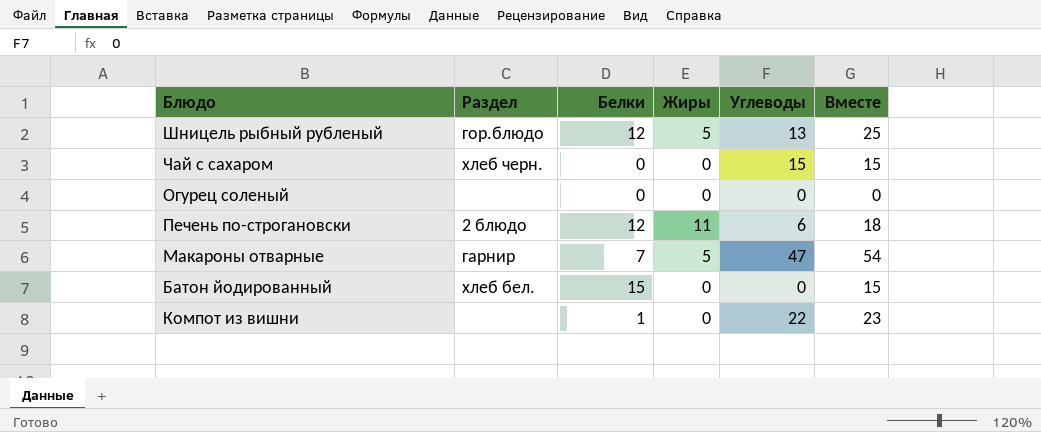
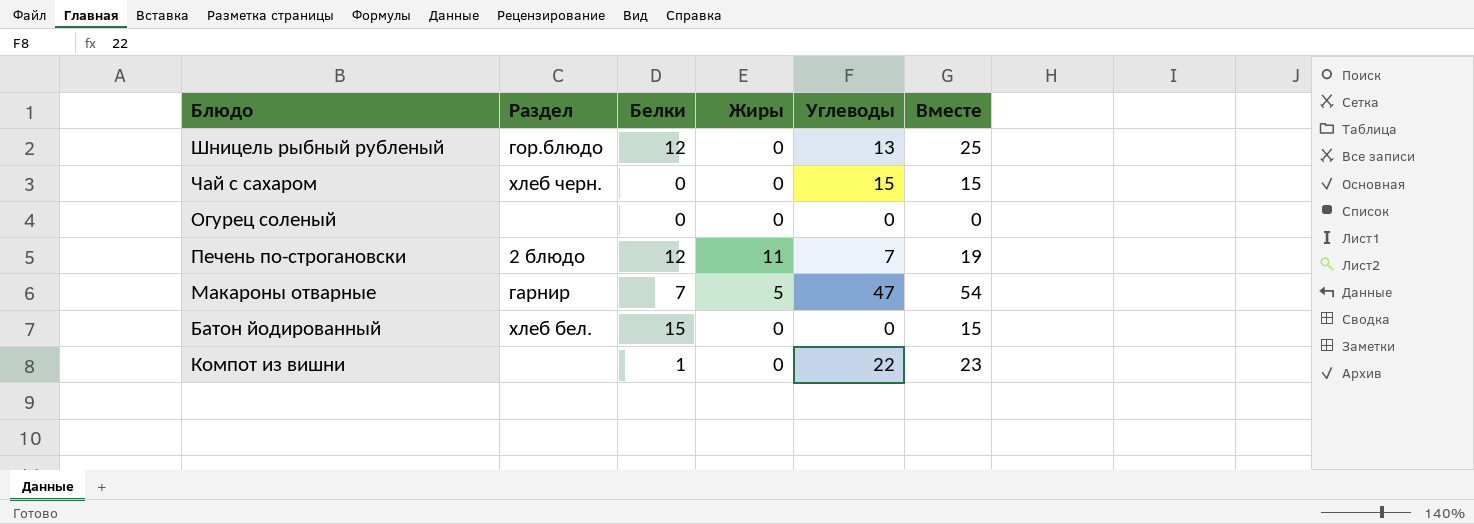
Шницель рыбный рубленый | Жиры: 5 -> 0
Печень по-строгановски | Углеводы: 6 -> 7
Печень по-строгановски | Вместе: 18 -> 19

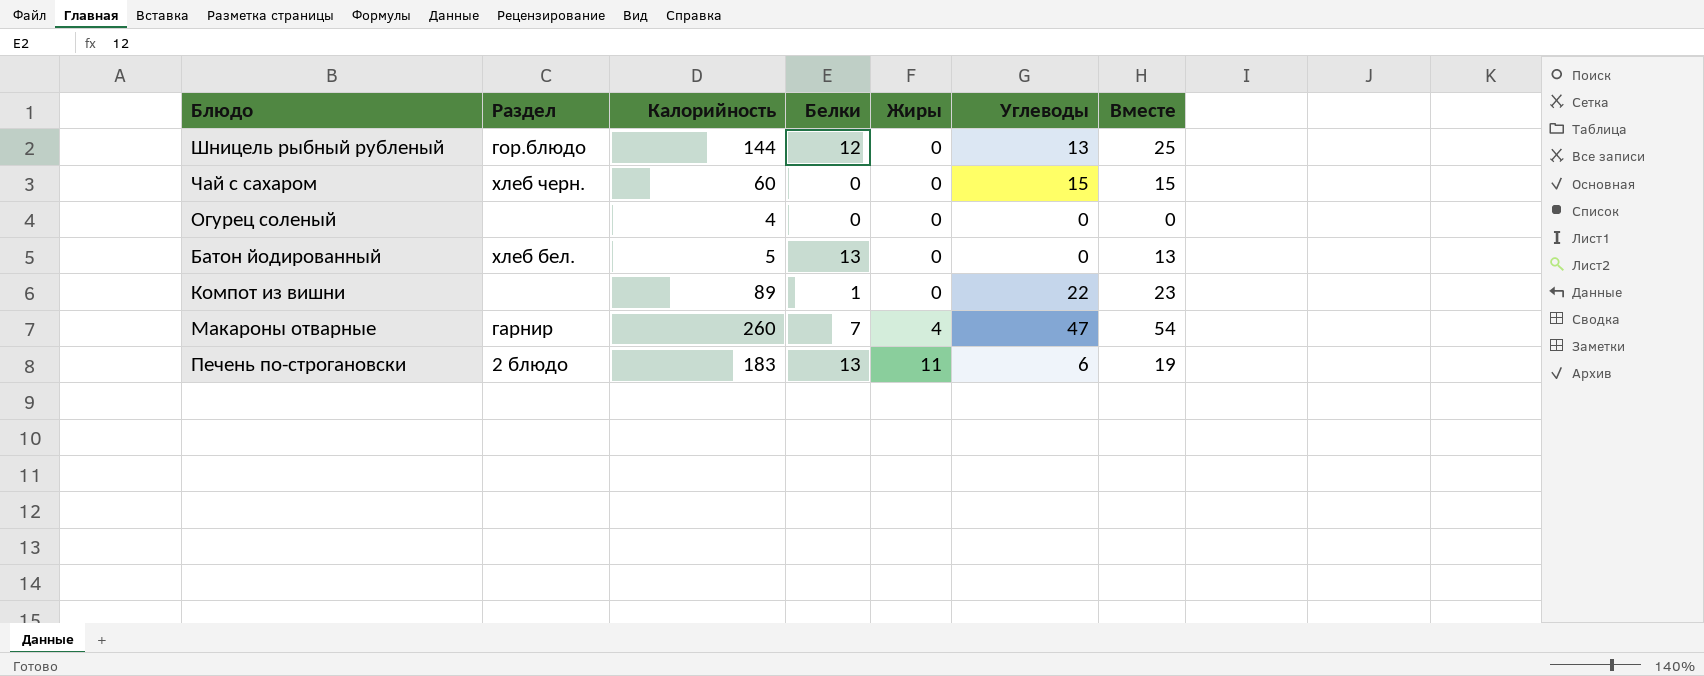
row order: none -> Жиры ascending
column Калорийность | position: none -> 3
Батон йодированный | Белки: 15 -> 13
Батон йодированный | Вместе: 15 -> 13
Макароны отварные | Жиры: 5 -> 4
Печень по-строгановски | Белки: 12 -> 13
Печень по-строгановски | Углеводы: 7 -> 6

